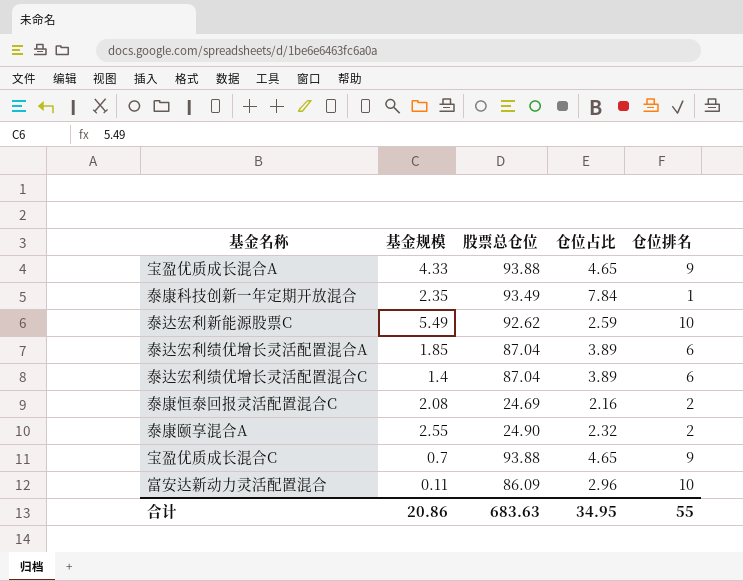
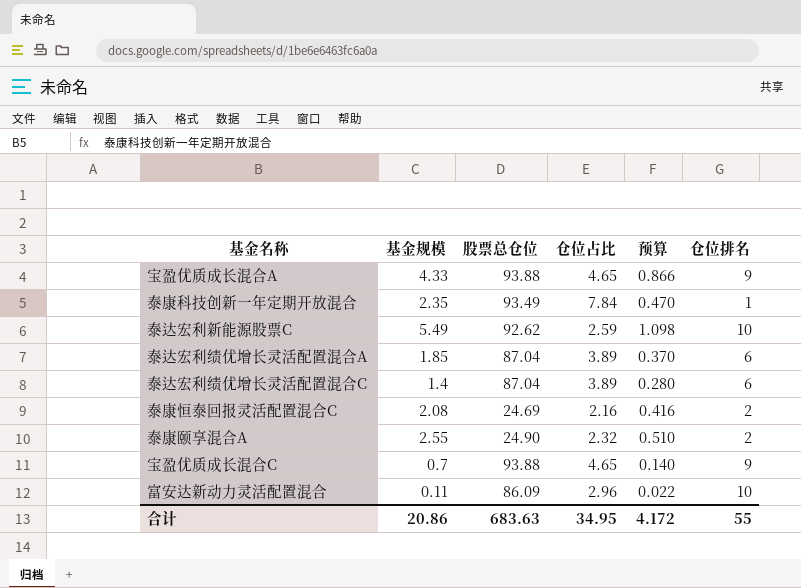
column 预算 | formula: none -> [基金规模] * 0.2

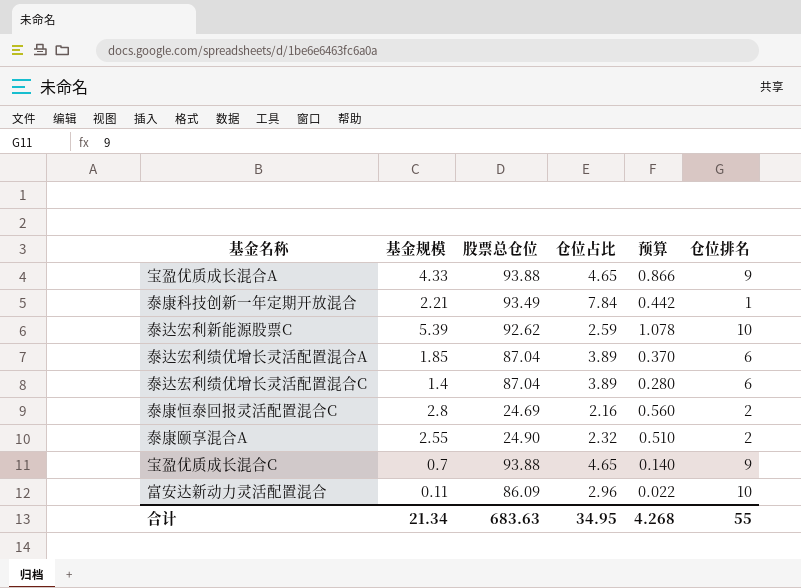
泰康科技创新一年定期开放混合 | 基金规模: 2.35 -> 2.21
泰康科技创新一年定期开放混合 | 预算: 0.470 -> 0.442
泰达宏利新能源股票C | 基金规模: 5.49 -> 5.39
泰达宏利新能源股票C | 预算: 1.098 -> 1.078
泰康恒泰回报灵活配置混合C | 基金规模: 2.08 -> 2.8
泰康恒泰回报灵活配置混合C | 预算: 0.416 -> 0.560
合计 | 基金规模: 20.86 -> 21.34
合计 | 预算: 4.172 -> 4.268

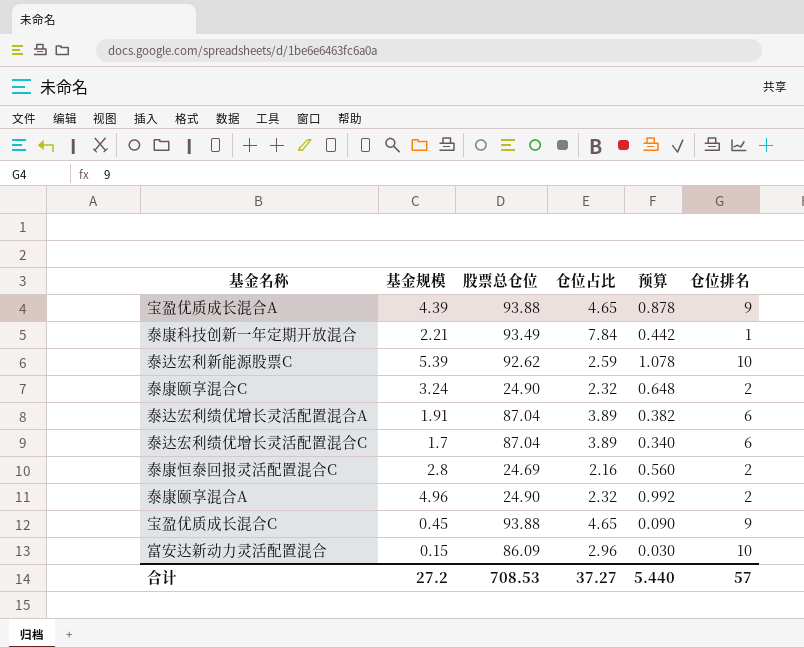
宝盈优质成长混合A | 基金规模: 4.33 -> 4.39
宝盈优质成长混合A | 预算: 0.866 -> 0.878
row 泰康颐享混合C: none -> 3.24 | 24.90 | 2.32 | 0.648 | 2
泰达宏利绩优增长灵活配置混合A | 基金规模: 1.85 -> 1.91
泰达宏利绩优增长灵活配置混合A | 预算: 0.370 -> 0.382
泰达宏利绩优增长灵活配置混合C | 基金规模: 1.4 -> 1.7
泰达宏利绩优增长灵活配置混合C | 预算: 0.280 -> 0.340
泰康颐享混合A | 基金规模: 2.55 -> 4.96
泰康颐享混合A | 预算: 0.510 -> 0.992
宝盈优质成长混合C | 基金规模: 0.7 -> 0.45
宝盈优质成长混合C | 预算: 0.140 -> 0.090
富安达新动力灵活配置混合 | 基金规模: 0.11 -> 0.15
富安达新动力灵活配置混合 | 预算: 0.022 -> 0.030
合计 | 基金规模: 21.34 -> 27.2
合计 | 股票总仓位: 683.63 -> 708.53
合计 | 仓位占比: 34.95 -> 37.27
合计 | 预算: 4.268 -> 5.440
合计 | 仓位排名: 55 -> 57

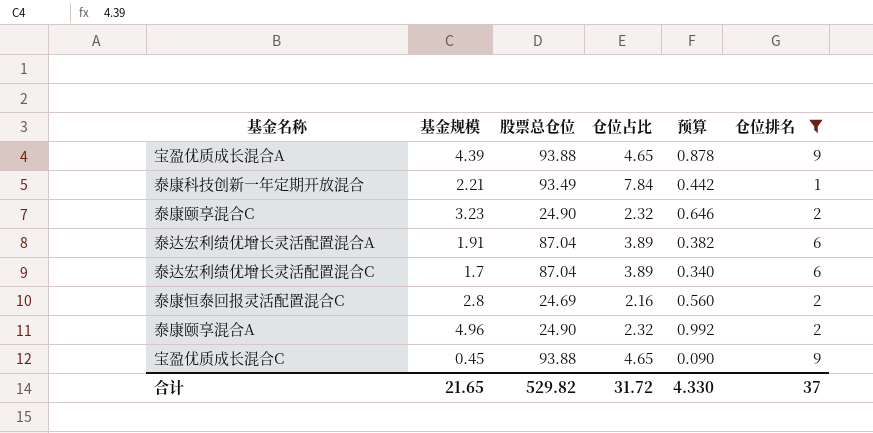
filter: none -> 仓位排名 != 10
泰康颐享混合C | 基金规模: 3.24 -> 3.23
泰康颐享混合C | 预算: 0.648 -> 0.646
合计 | 基金规模: 27.2 -> 21.65
合计 | 股票总仓位: 708.53 -> 529.82
合计 | 仓位占比: 37.27 -> 31.72
合计 | 预算: 5.440 -> 4.330
合计 | 仓位排名: 57 -> 37

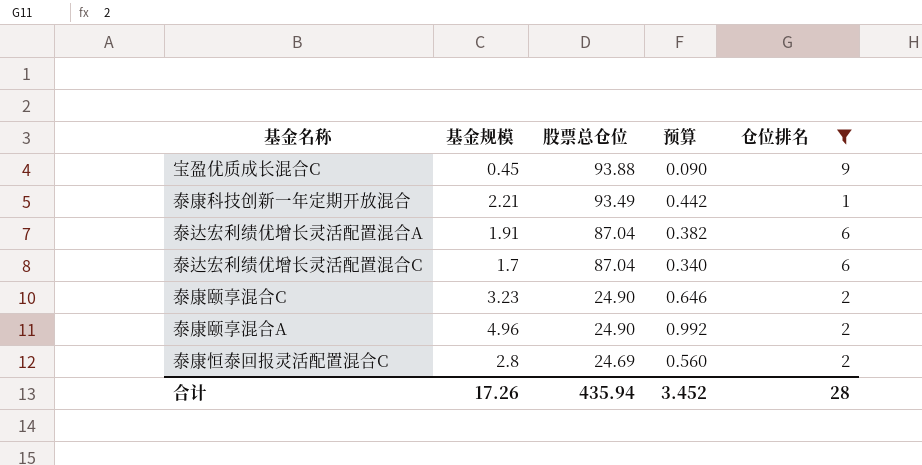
row order: none -> 股票总仓位 descending
column 仓位占比 | position: 4 -> none
row 宝盈优质成长混合A: 4.39 | 93.88 | 4.65 | 0.878 | 9 -> none
合计 | 基金规模: 21.65 -> 17.26
合计 | 股票总仓位: 529.82 -> 435.94
合计 | 预算: 4.330 -> 3.452
合计 | 仓位排名: 37 -> 28

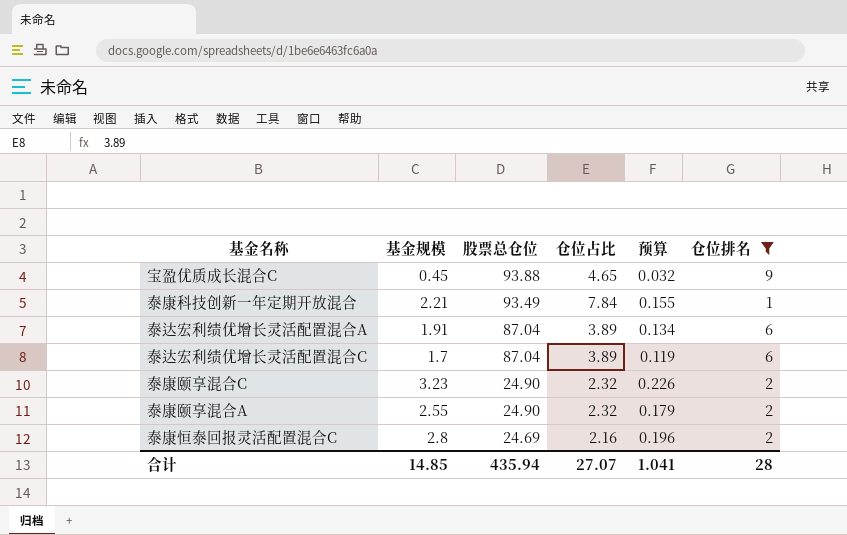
column 仓位占比 | position: none -> 4
column 预算 | formula: [基金规模] * 0.2 -> [基金规模] * 0.07
泰康颐享混合A | 基金规模: 4.96 -> 2.55
合计 | 基金规模: 17.26 -> 14.85
合计 | 预算: 3.452 -> 1.041

